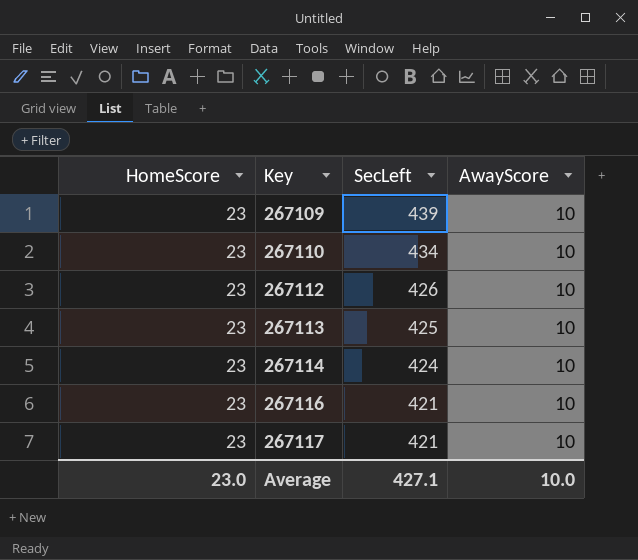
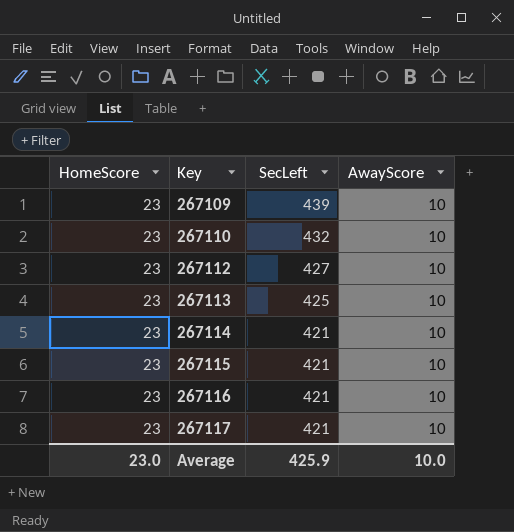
267110 | SecLeft: 434 -> 432
267112 | SecLeft: 426 -> 427
267114 | SecLeft: 424 -> 421
row 267115: none -> 23 | 421 | 10
Average | SecLeft: 427.1 -> 425.9

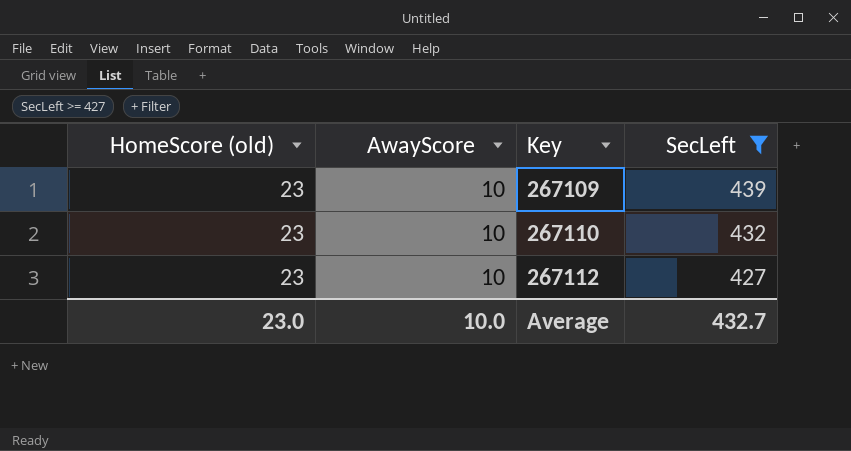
filter: none -> SecLeft >= 427
column name: HomeScore -> HomeScore (old)
column AwayScore | position: 4 -> 2
Average | SecLeft: 425.9 -> 432.7

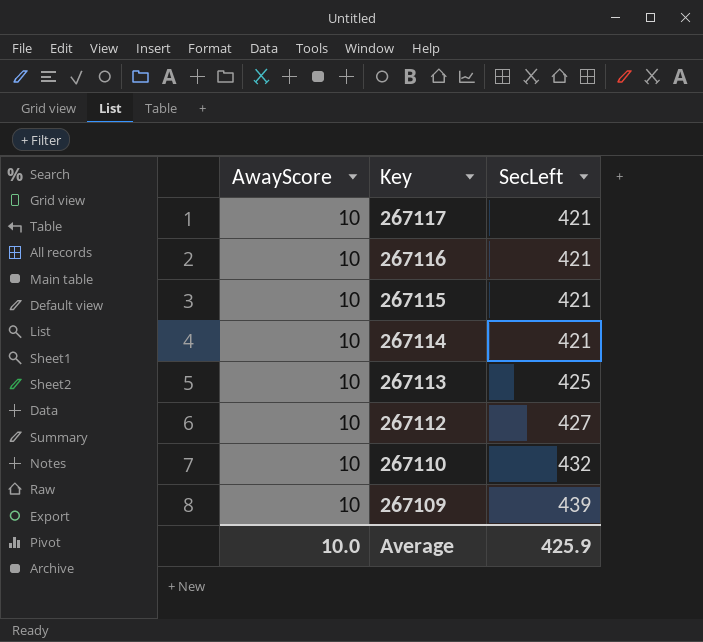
filter: SecLeft >= 427 -> none
row order: Key ascending -> Key descending
column HomeScore (old) | position: 1 -> none
Average | SecLeft: 432.7 -> 425.9

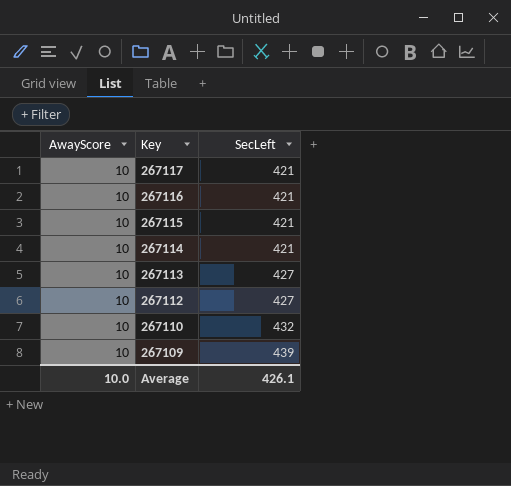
267113 | SecLeft: 425 -> 427
Average | SecLeft: 425.9 -> 426.1

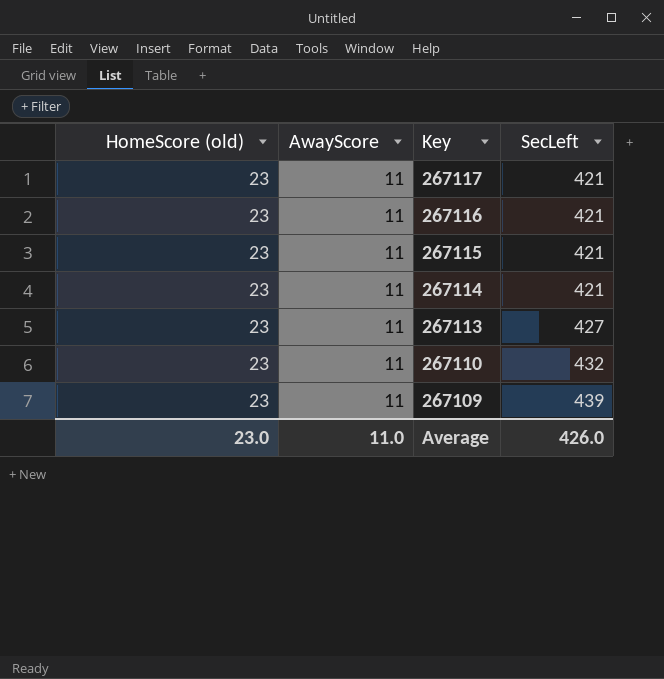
column HomeScore (old) | position: none -> 1
row 267112: 10 | 427 -> none
267117 | AwayScore: 10 -> 11
267116 | AwayScore: 10 -> 11
267115 | AwayScore: 10 -> 11
267114 | AwayScore: 10 -> 11
267113 | AwayScore: 10 -> 11
267110 | AwayScore: 10 -> 11
267109 | AwayScore: 10 -> 11
Average | AwayScore: 10.0 -> 11.0
Average | SecLeft: 426.1 -> 426.0

